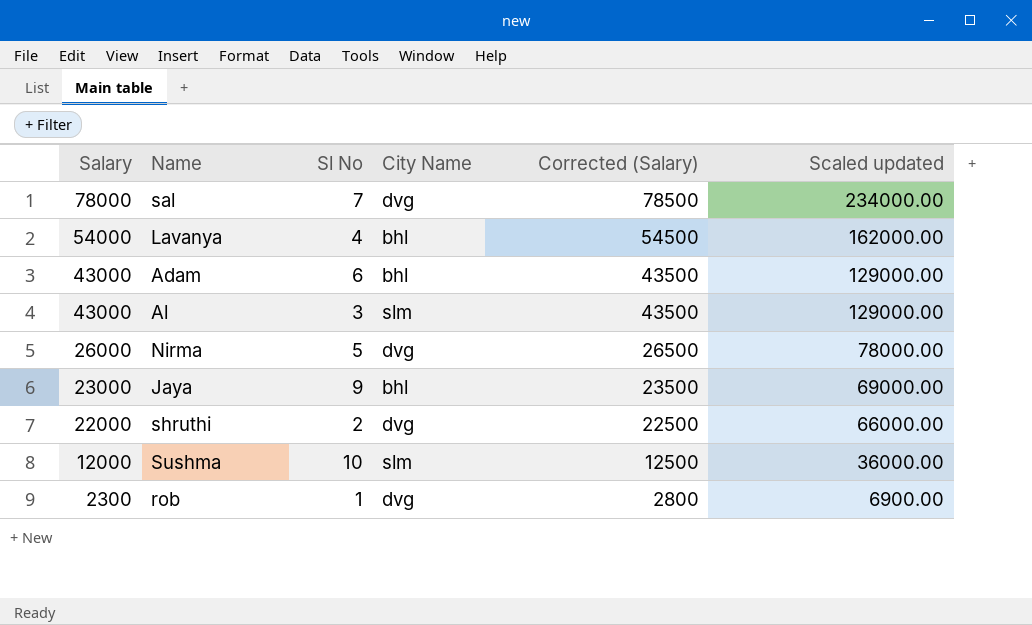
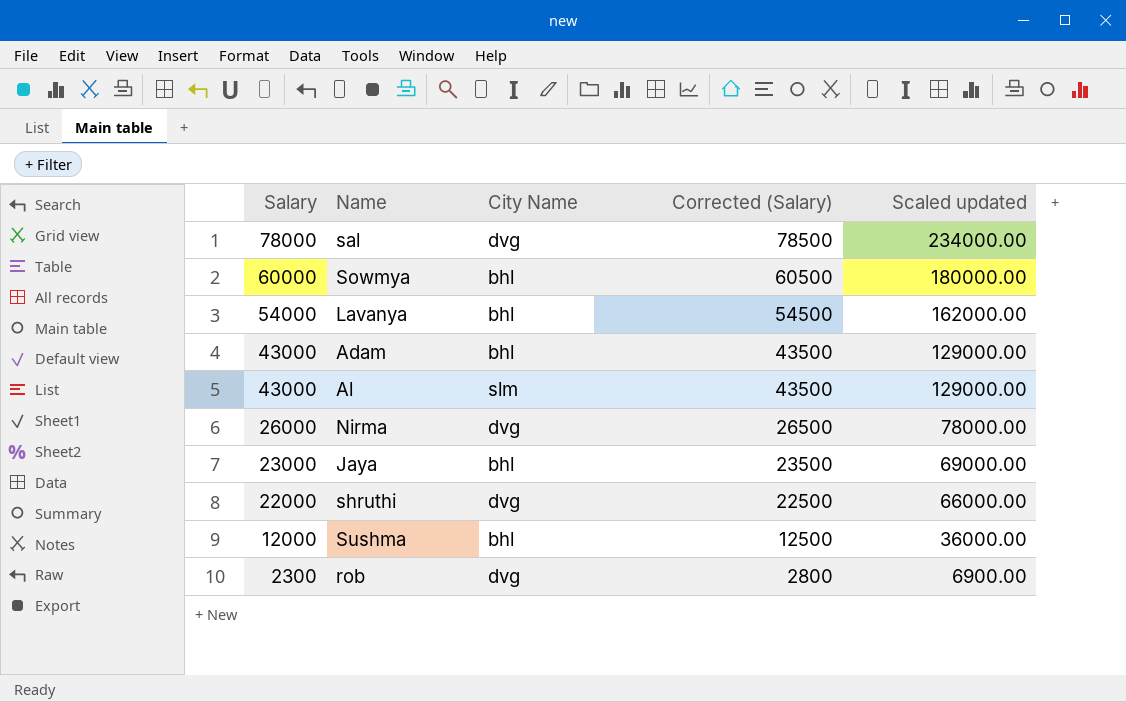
column Sl No | position: 3 -> none
row Sowmya: none -> 60000 | bhl | 60500 | 180000.00
Sushma | City Name: slm -> bhl

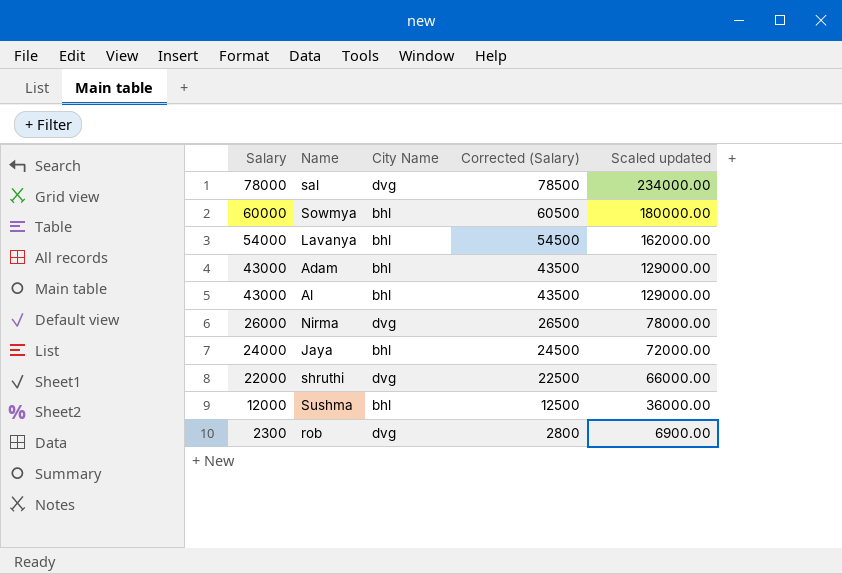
Al | City Name: slm -> bhl
Jaya | Salary: 23000 -> 24000
Jaya | Corrected (Salary): 23500 -> 24500
Jaya | Scaled updated: 69000.00 -> 72000.00

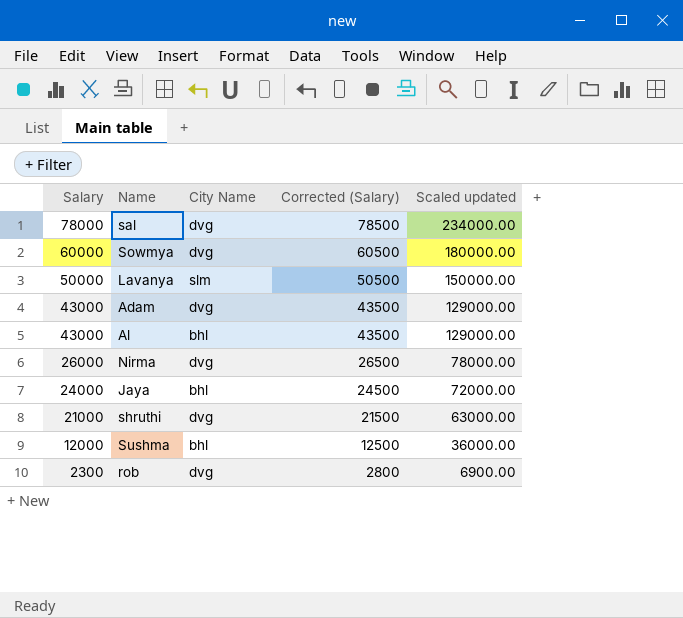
Sowmya | City Name: bhl -> dvg
Lavanya | Salary: 54000 -> 50000
Lavanya | City Name: bhl -> slm
Lavanya | Corrected (Salary): 54500 -> 50500
Lavanya | Scaled updated: 162000.00 -> 150000.00
Adam | City Name: bhl -> dvg
shruthi | Salary: 22000 -> 21000
shruthi | Corrected (Salary): 22500 -> 21500
shruthi | Scaled updated: 66000.00 -> 63000.00

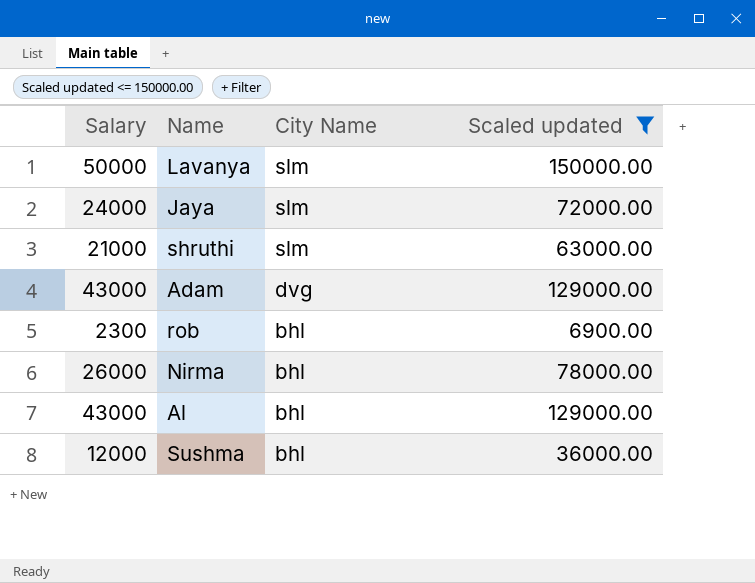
filter: none -> Scaled updated <= 150000.00
row order: Salary descending -> City Name descending
column Corrected (Salary) | formula: [Salary] + 500 -> none
Jaya | City Name: bhl -> slm
shruthi | City Name: dvg -> slm
rob | City Name: dvg -> bhl
Nirma | City Name: dvg -> bhl

